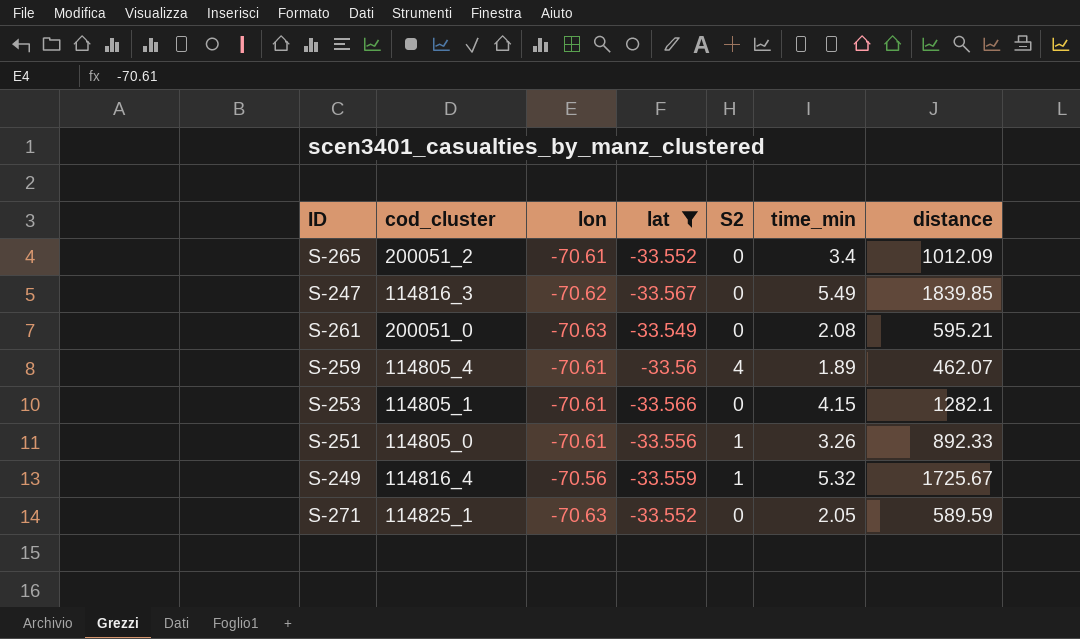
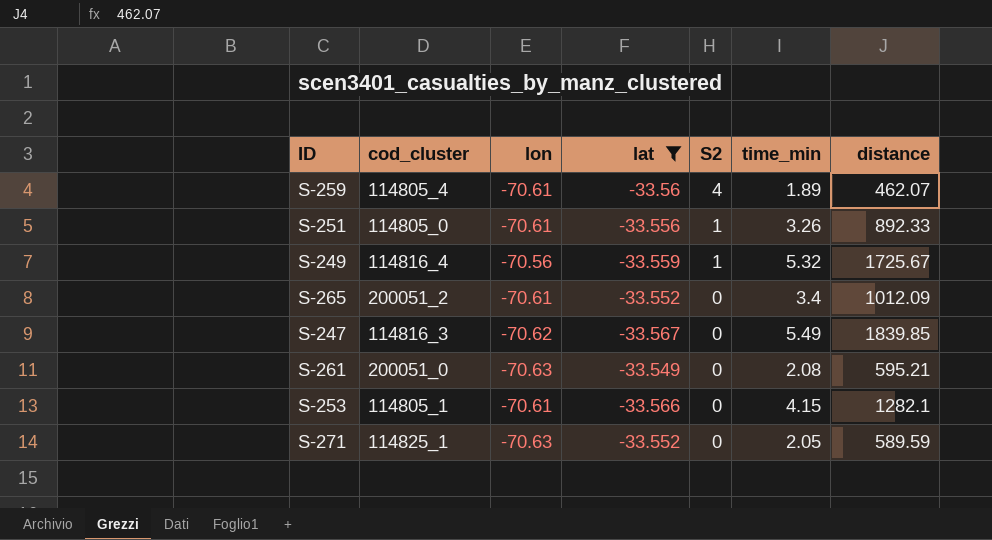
row order: none -> S2 descending

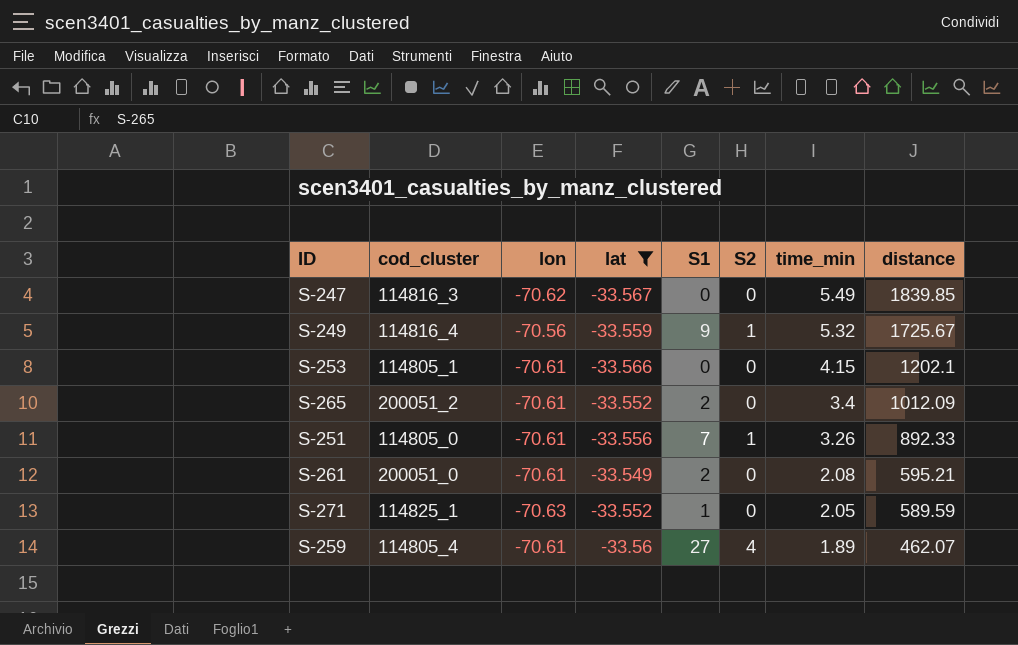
row order: S2 descending -> time_min descending
column S1 | position: none -> 5
S-253 | distance: 1282.1 -> 1202.1
S-261 | lon: -70.63 -> -70.61

